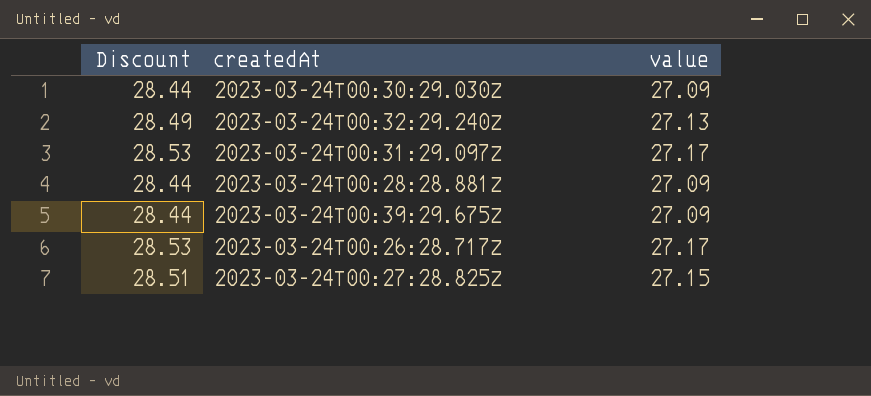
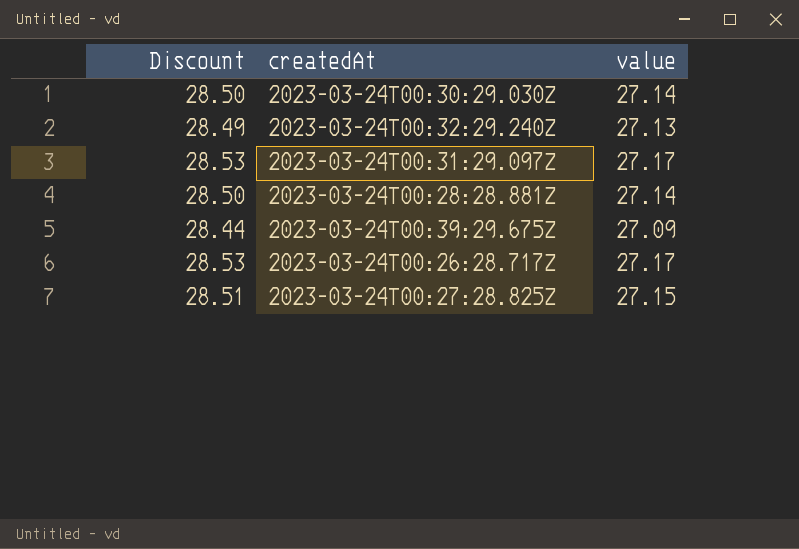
2023-03-24T00:30:29.030Z | Discount: 28.44 -> 28.50
2023-03-24T00:30:29.030Z | value: 27.09 -> 27.14
2023-03-24T00:28:28.881Z | Discount: 28.44 -> 28.50
2023-03-24T00:28:28.881Z | value: 27.09 -> 27.14

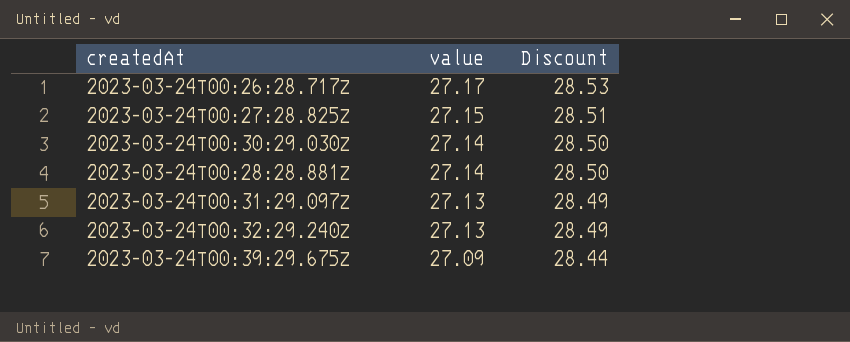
row order: none -> value descending
column Discount | position: 1 -> 3
2023-03-24T00:31:29.097Z | value: 27.17 -> 27.13
2023-03-24T00:31:29.097Z | Discount: 28.53 -> 28.49

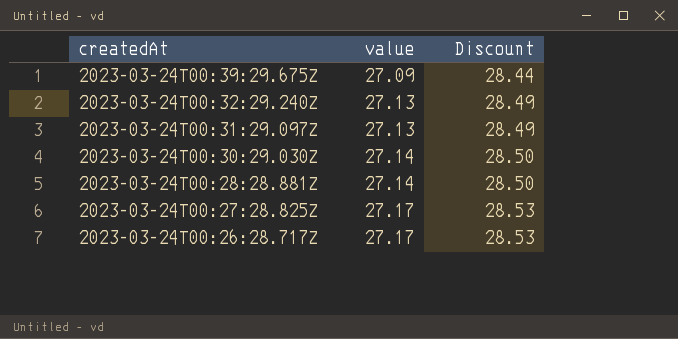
row order: value descending -> createdAt descending
2023-03-24T00:27:28.825Z | value: 27.15 -> 27.17
2023-03-24T00:27:28.825Z | Discount: 28.51 -> 28.53

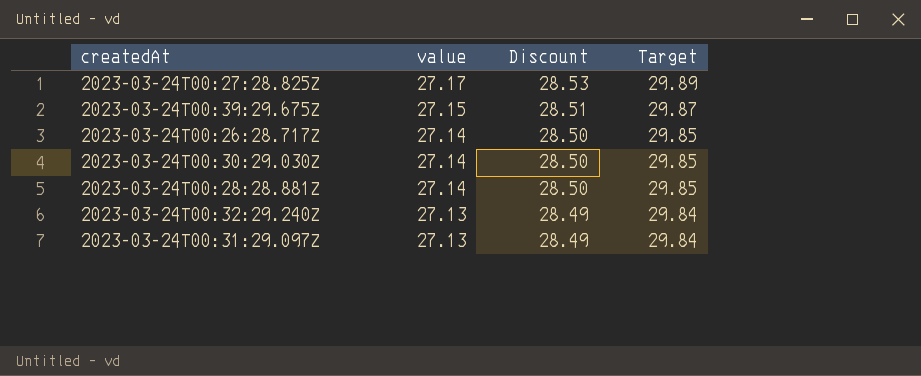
row order: createdAt descending -> value descending
column Target | formula: none -> [value] * 1.1
2023-03-24T00:39:29.675Z | value: 27.09 -> 27.15
2023-03-24T00:39:29.675Z | Discount: 28.44 -> 28.51
2023-03-24T00:26:28.717Z | value: 27.17 -> 27.14
2023-03-24T00:26:28.717Z | Discount: 28.53 -> 28.50

